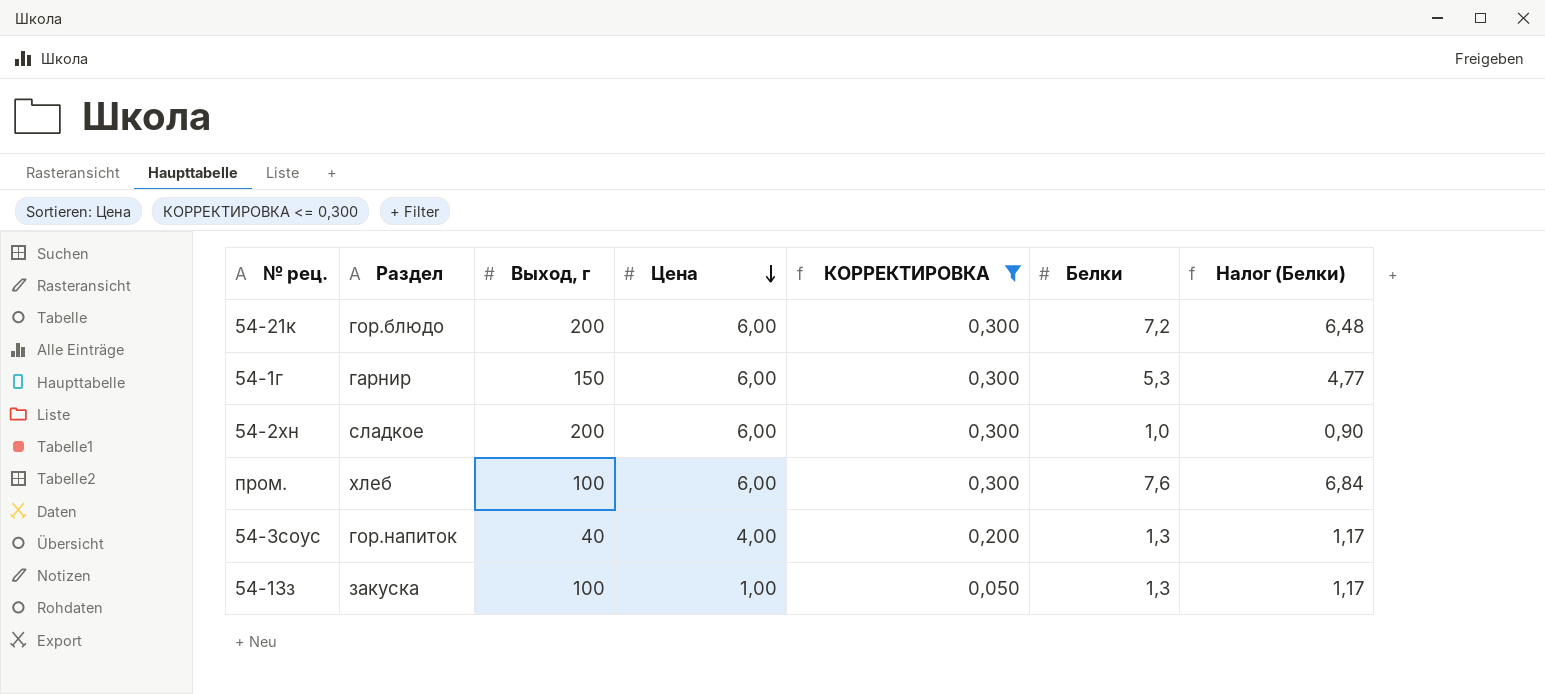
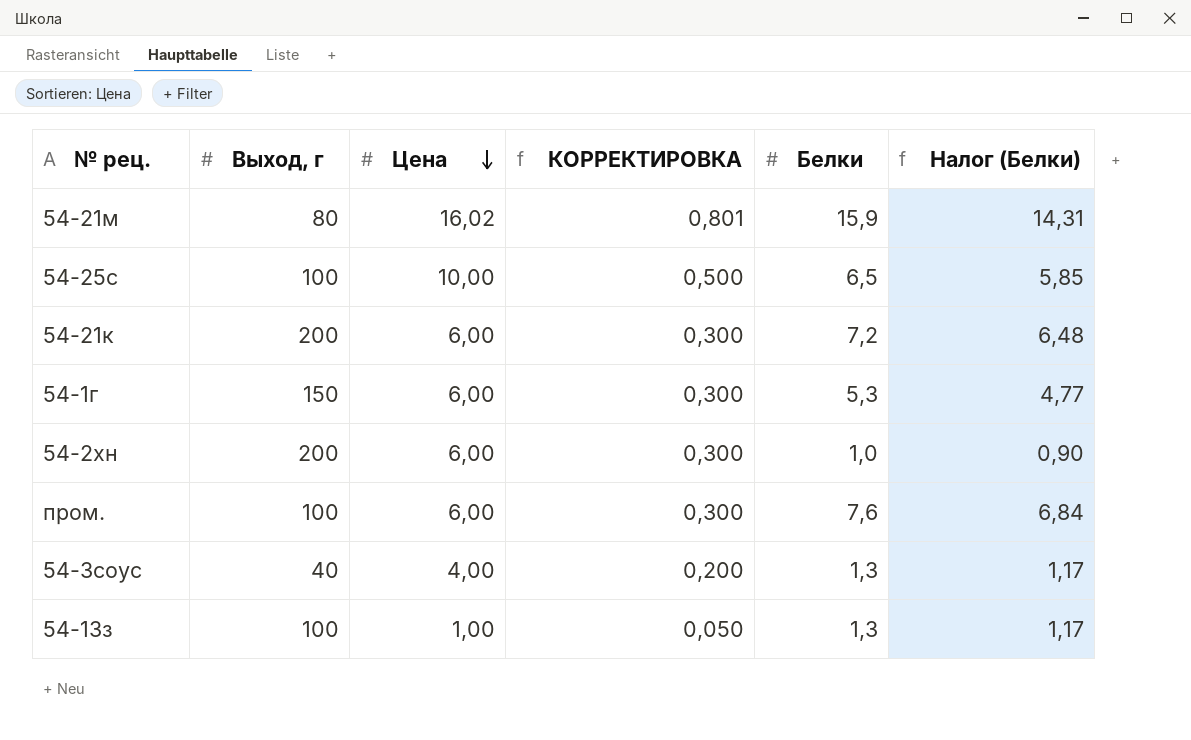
filter: КОРРЕКТИРОВКА <= 0,300 -> none
column Раздел | position: 2 -> none

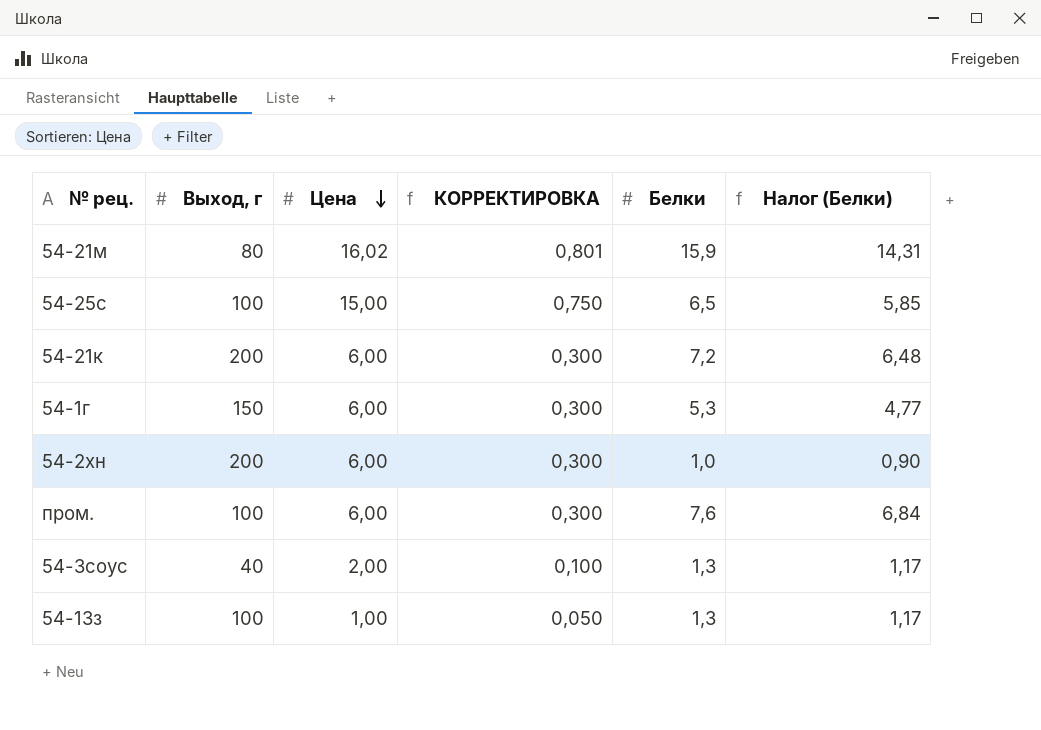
54-25с | Цена: 10,00 -> 15,00
54-25с | КОРРЕКТИРОВКА: 0,500 -> 0,750
54-3соус | Цена: 4,00 -> 2,00
54-3соус | КОРРЕКТИРОВКА: 0,200 -> 0,100

